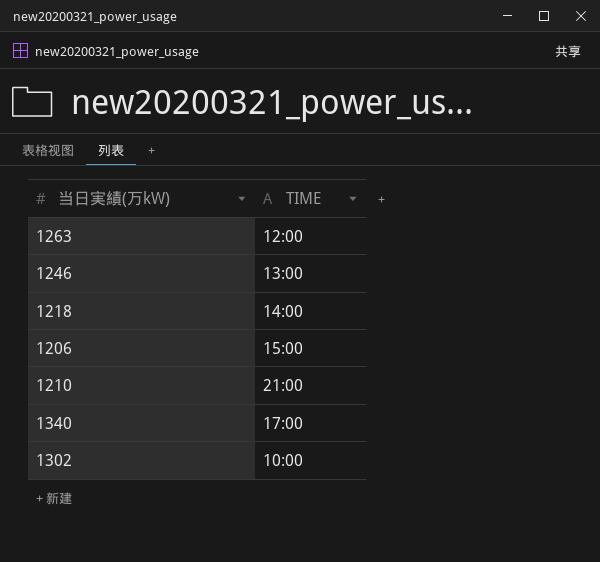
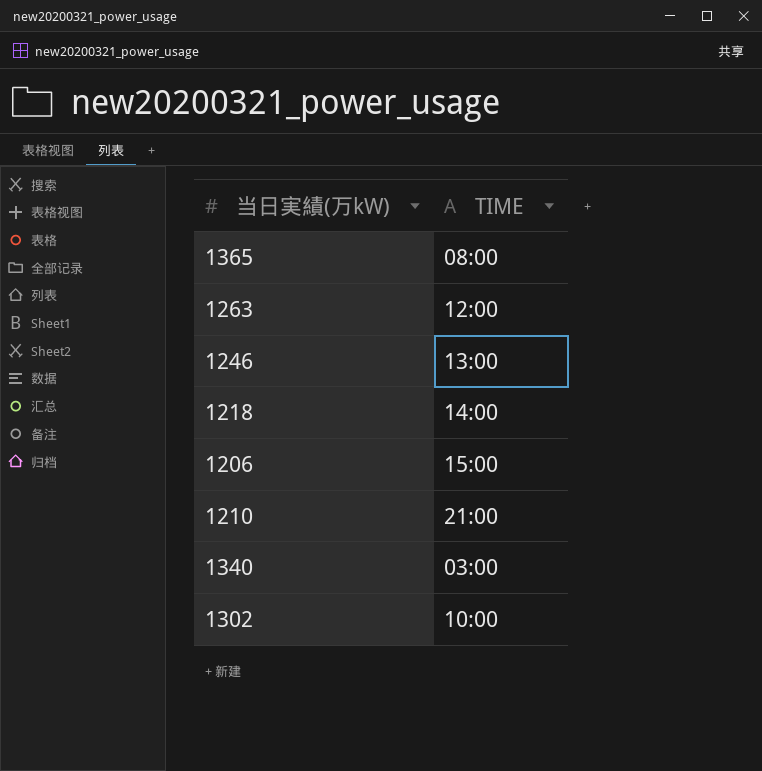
row 1365: none -> 08:00
1340 | TIME: 17:00 -> 03:00

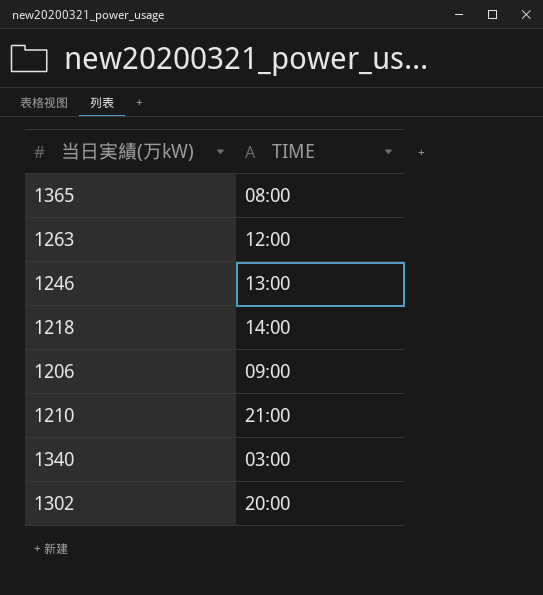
1206 | TIME: 15:00 -> 09:00
1302 | TIME: 10:00 -> 20:00

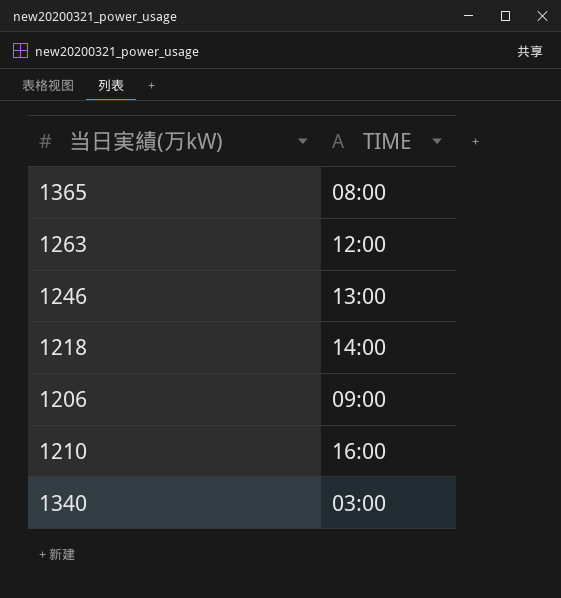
row 1302: 20:00 -> none
1210 | TIME: 21:00 -> 16:00

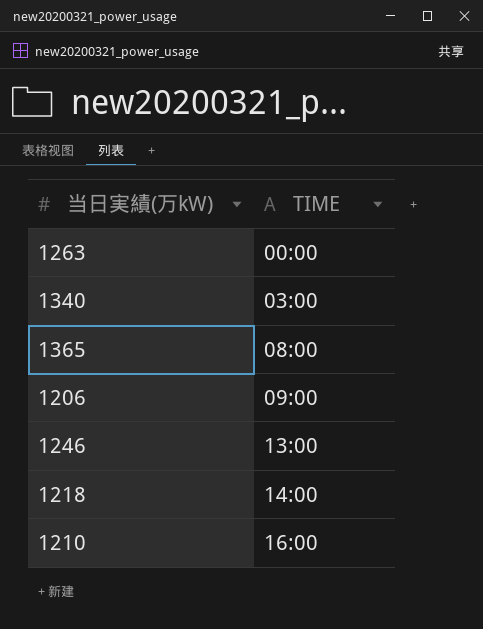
row order: none -> TIME ascending
1263 | TIME: 12:00 -> 00:00

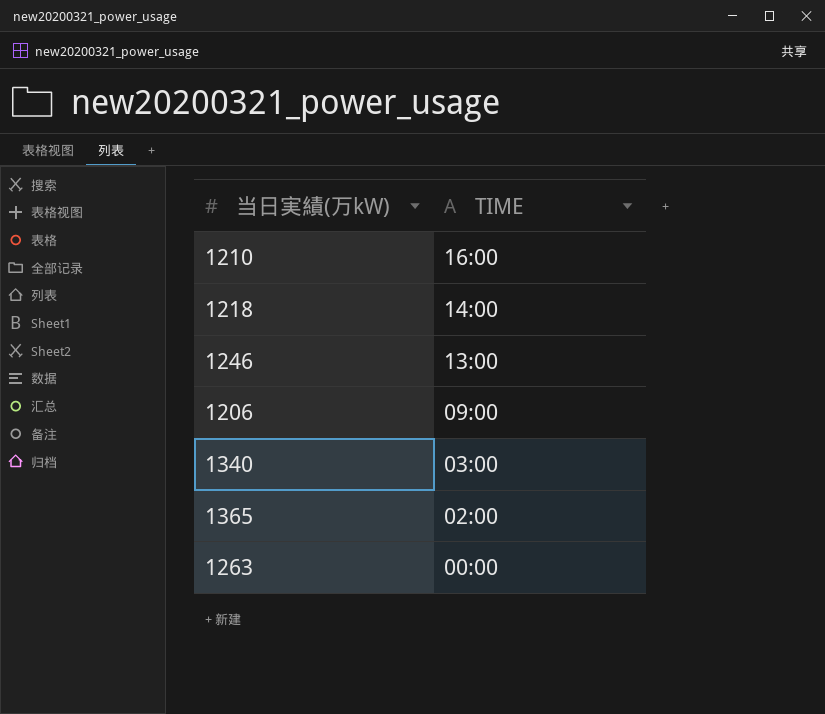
row order: TIME ascending -> TIME descending
1365 | TIME: 08:00 -> 02:00

